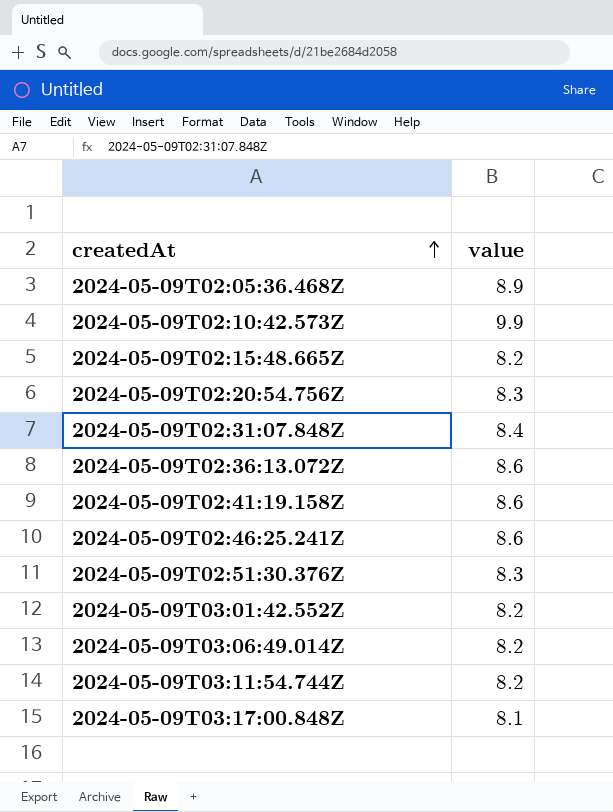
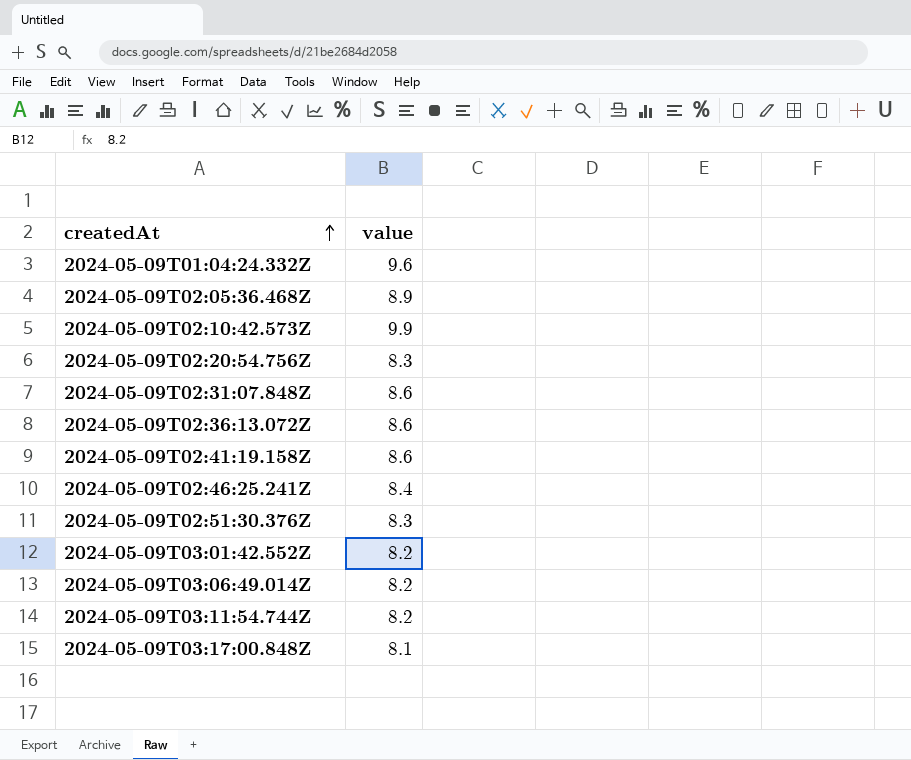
row 2024-05-09T02:15:48.665Z: 8.2 -> none
row 2024-05-09T01:04:24.332Z: none -> 9.6
2024-05-09T02:31:07.848Z | value: 8.4 -> 8.6
2024-05-09T02:46:25.241Z | value: 8.6 -> 8.4

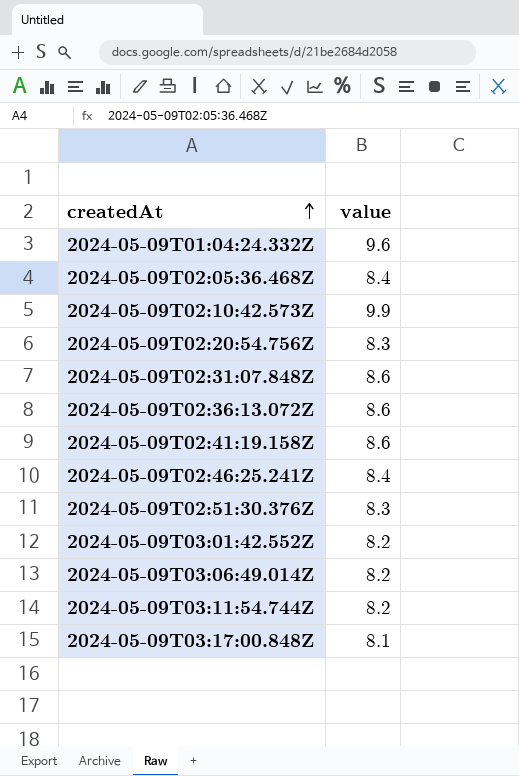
2024-05-09T02:05:36.468Z | value: 8.9 -> 8.4

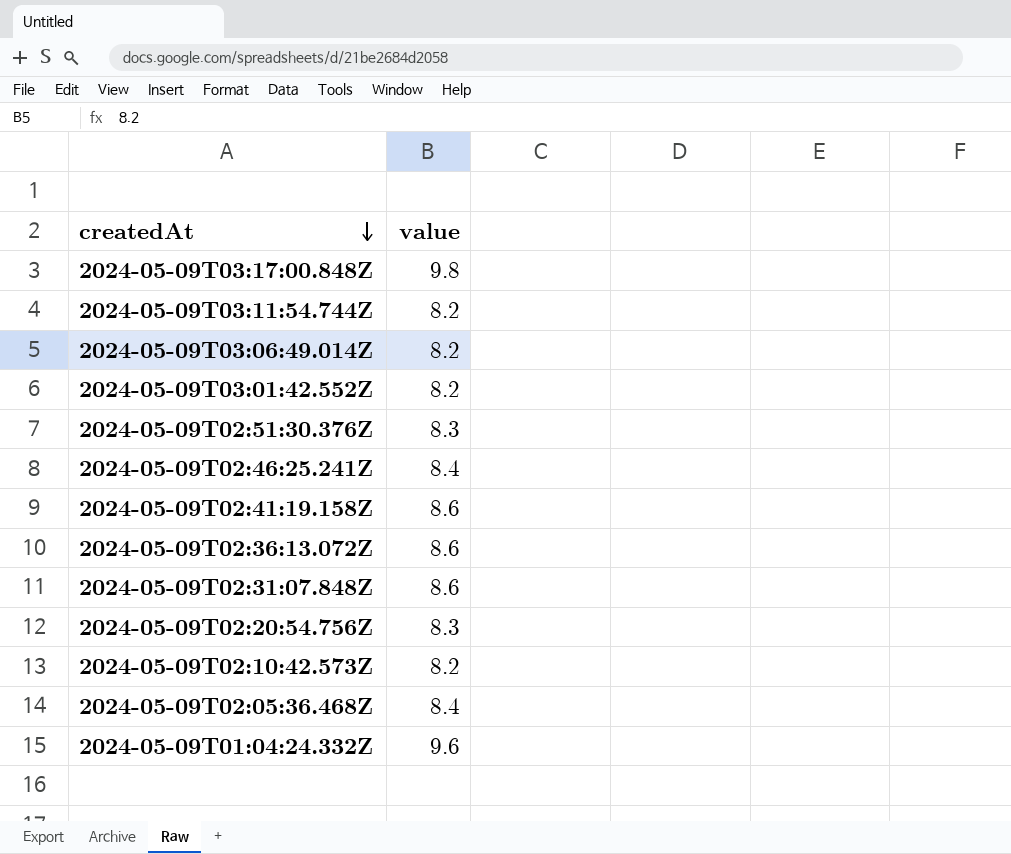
row order: createdAt ascending -> createdAt descending
2024-05-09T03:17:00.848Z | value: 8.1 -> 9.8
2024-05-09T02:10:42.573Z | value: 9.9 -> 8.2

